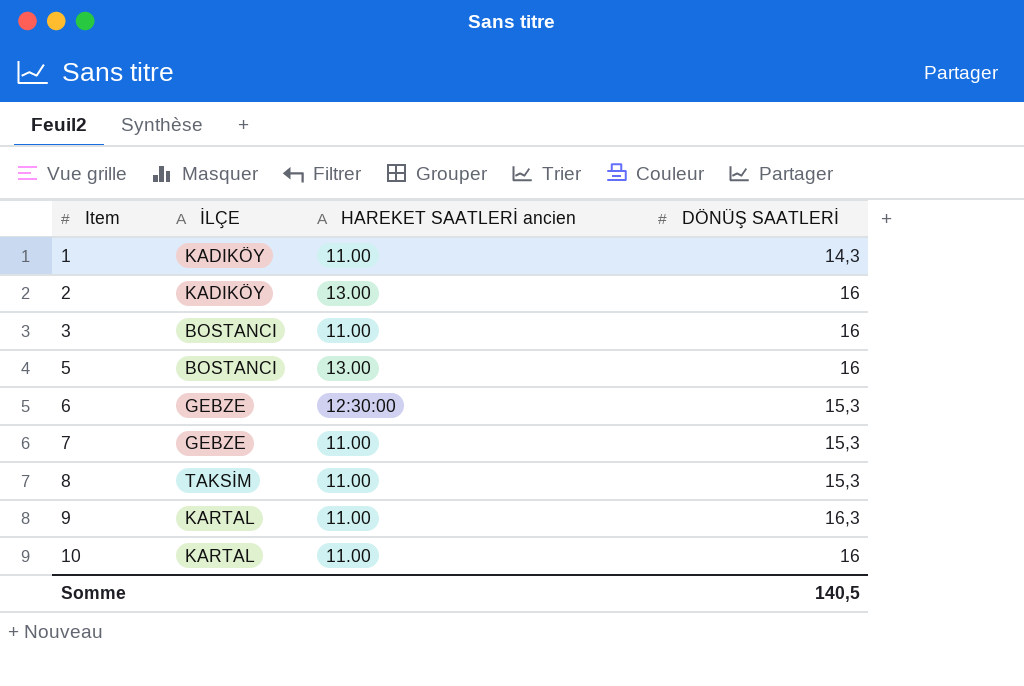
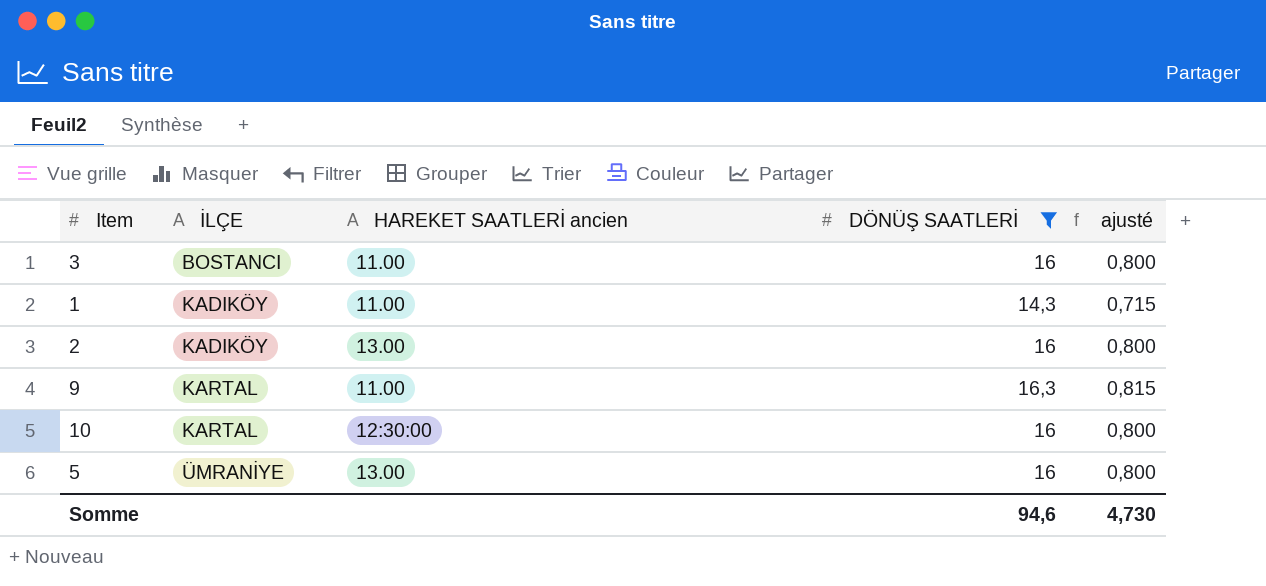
filter: none -> DÖNÜŞ SAATLERİ != 15,3
row order: Item ascending -> İLÇE ascending
column ajusté | formula: none -> [DÖNÜŞ SAATLERİ] * 0,05
10 | HAREKET SAATLERİ ancien: 11.00 -> 12:30:00
5 | İLÇE: BOSTANCI -> ÜMRANİYE
Somme | DÖNÜŞ SAATLERİ: 140,5 -> 94,6

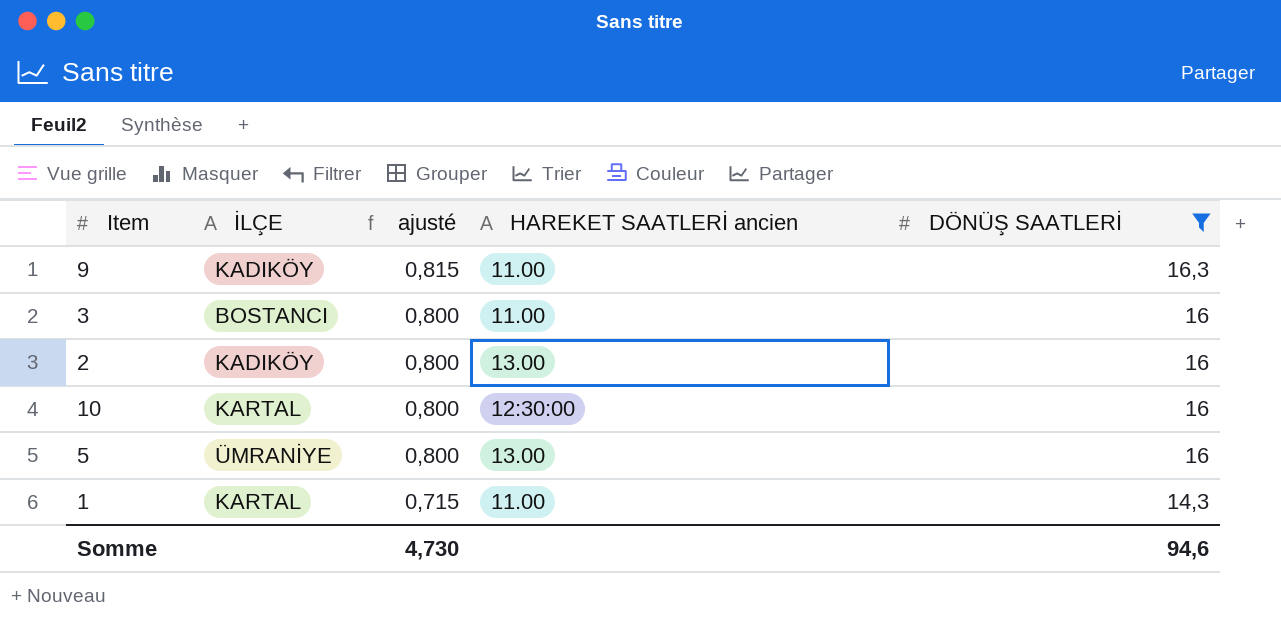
row order: İLÇE ascending -> ajusté descending
column ajusté | position: 5 -> 3
9 | İLÇE: KARTAL -> KADIKÖY
1 | İLÇE: KADIKÖY -> KARTAL

